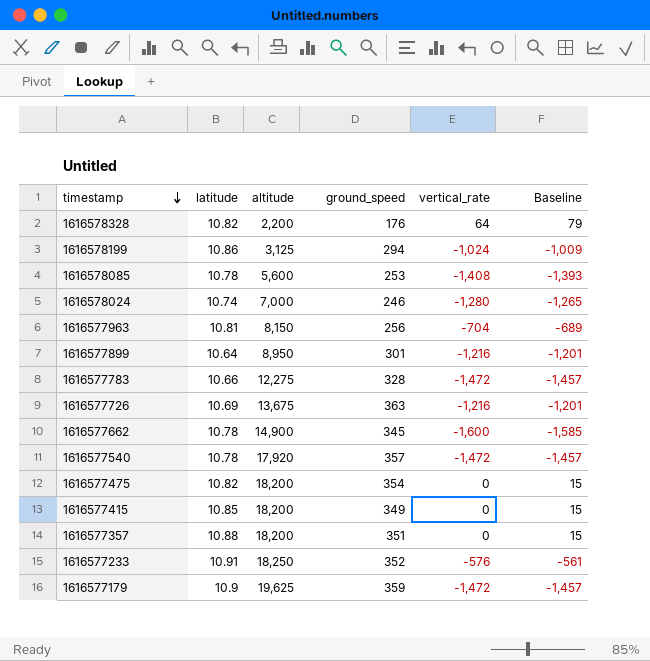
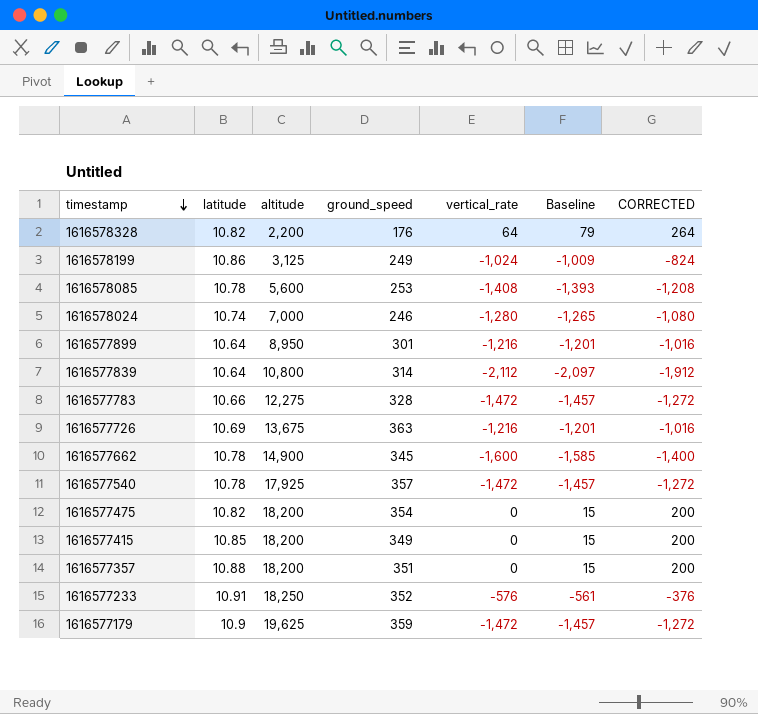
column CORRECTED | formula: none -> [vertical_rate] + 200
row 1616577963: 10.81 | 8,150 | 256 | -704 | -689 -> none
1616578199 | ground_speed: 294 -> 249
row 1616577839: none -> 10.64 | 10,800 | 314 | -2,112 | -2,097 | -1,912
1616577540 | altitude: 17,920 -> 17,925

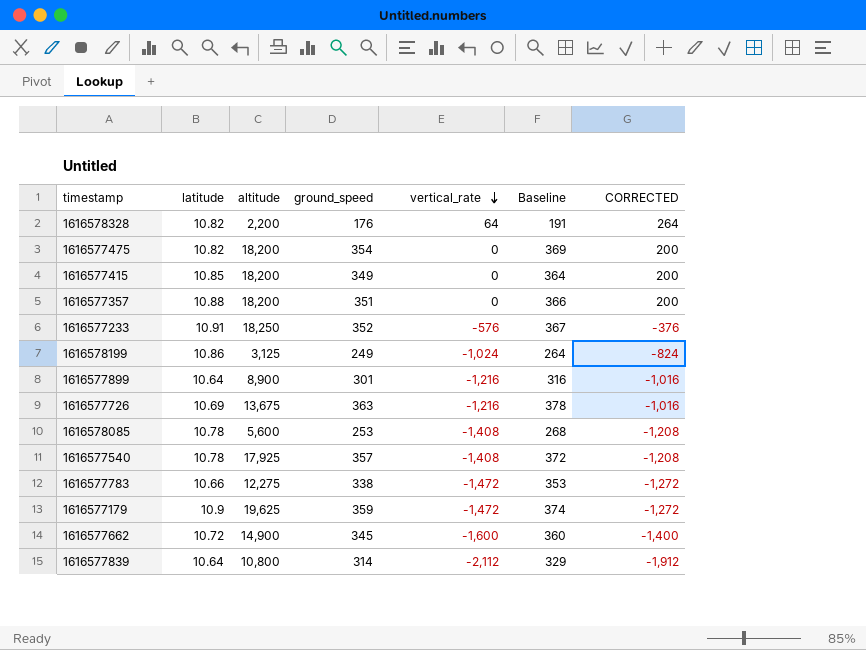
row order: timestamp descending -> vertical_rate descending
column Baseline | formula: [vertical_rate] + 15 -> [ground_speed] + 15
row 1616578024: 10.74 | 7,000 | 246 | -1,280 | -1,265 | -1,080 -> none
1616577899 | altitude: 8,950 -> 8,900
1616577540 | vertical_rate: -1,472 -> -1,408
1616577540 | CORRECTED: -1,272 -> -1,208
1616577783 | ground_speed: 328 -> 338
1616577662 | latitude: 10.78 -> 10.72

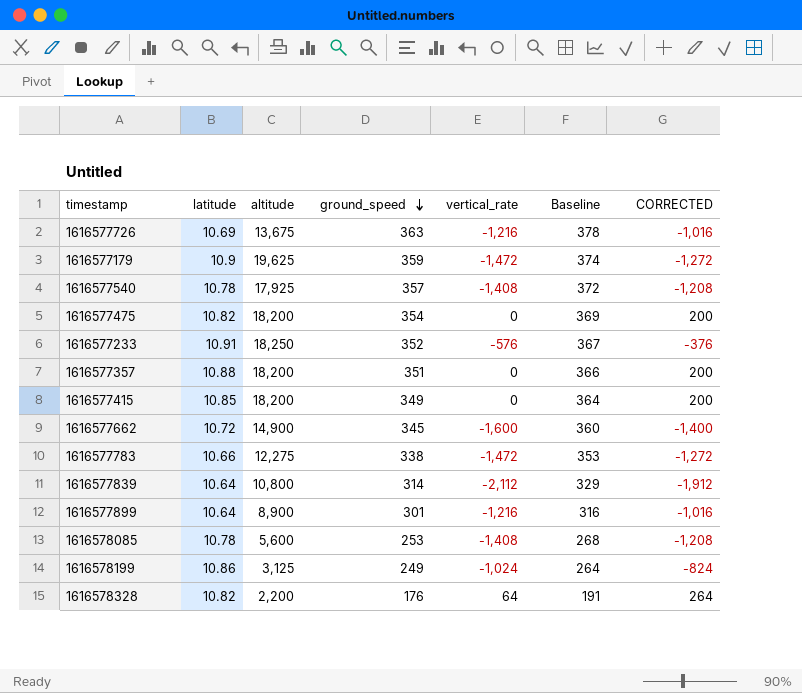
row order: vertical_rate descending -> ground_speed descending

